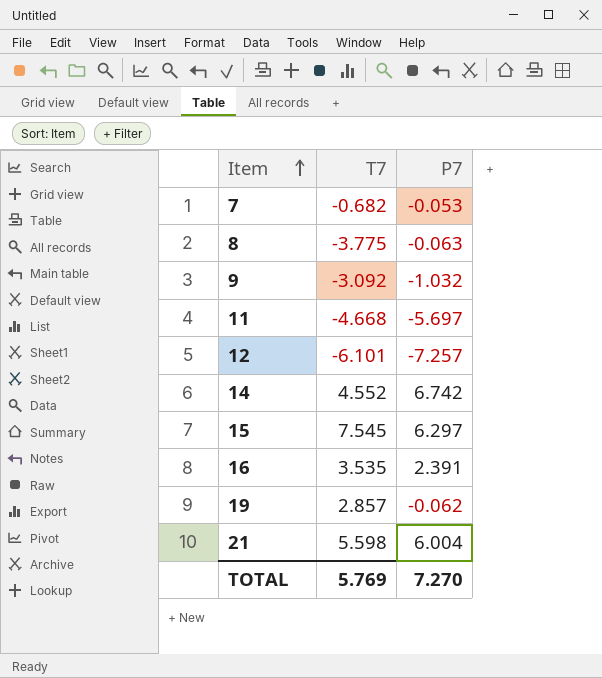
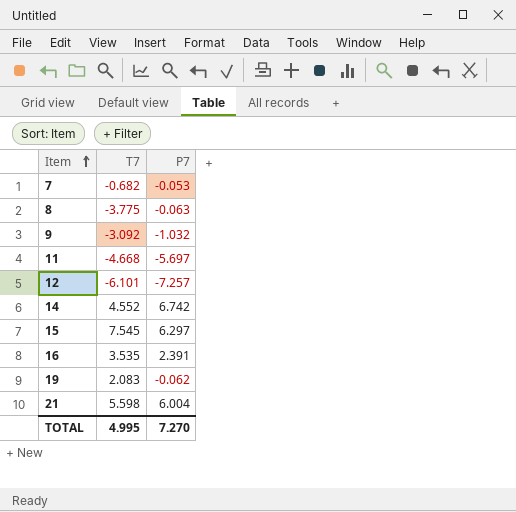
19 | T7: 2.857 -> 2.083
TOTAL | T7: 5.769 -> 4.995

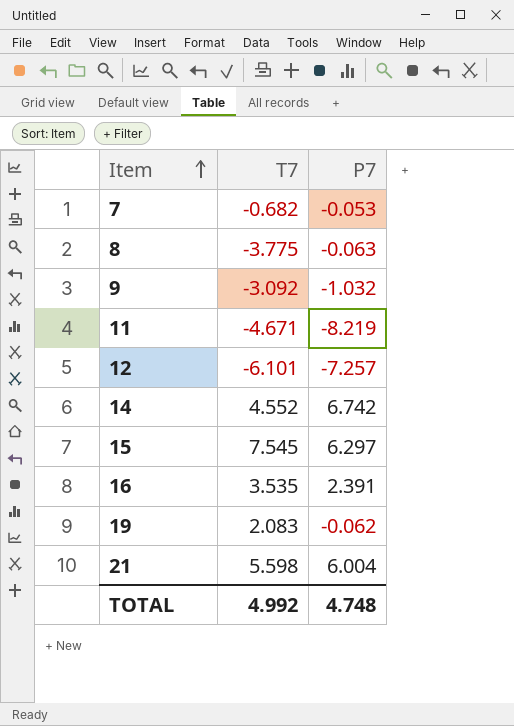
11 | T7: -4.668 -> -4.671
11 | P7: -5.697 -> -8.219
TOTAL | T7: 4.995 -> 4.992
TOTAL | P7: 7.270 -> 4.748

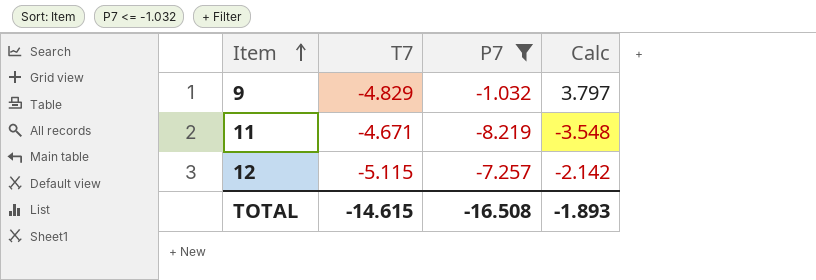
filter: none -> P7 <= -1.032
column Calc | formula: none -> [P7] - [T7]
9 | T7: -3.092 -> -4.829
12 | T7: -6.101 -> -5.115
TOTAL | T7: 4.992 -> -14.615
TOTAL | P7: 4.748 -> -16.508

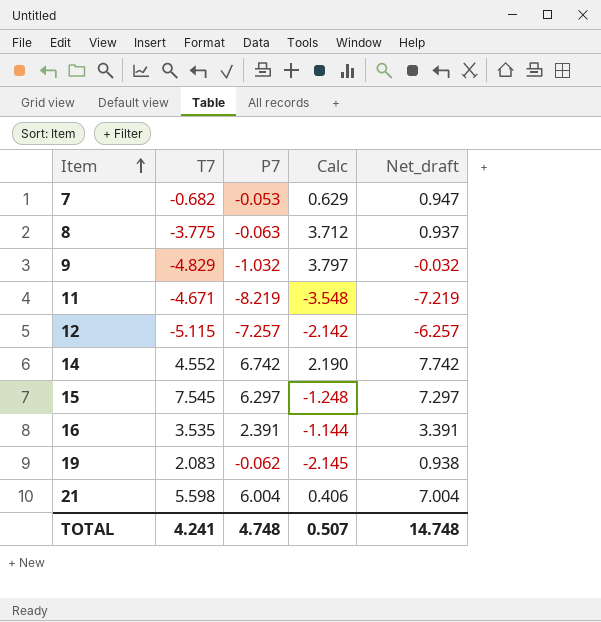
filter: P7 <= -1.032 -> none
column Net_draft | formula: none -> [P7] + 1
TOTAL | T7: -14.615 -> 4.241
TOTAL | P7: -16.508 -> 4.748
TOTAL | Calc: -1.893 -> 0.507

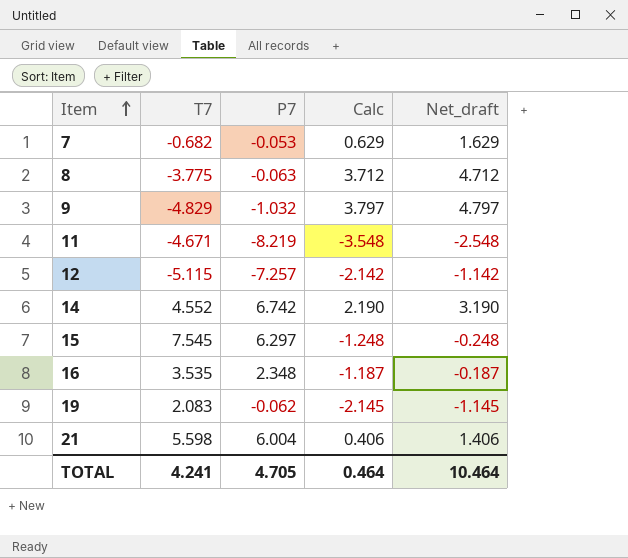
column Net_draft | formula: [P7] + 1 -> [Calc] + 1
16 | P7: 2.391 -> 2.348
16 | Calc: -1.144 -> -1.187
TOTAL | P7: 4.748 -> 4.705
TOTAL | Calc: 0.507 -> 0.464
TOTAL | Net_draft: 14.748 -> 10.464

